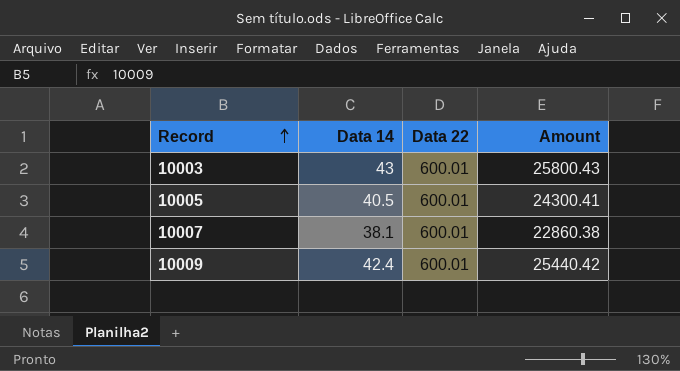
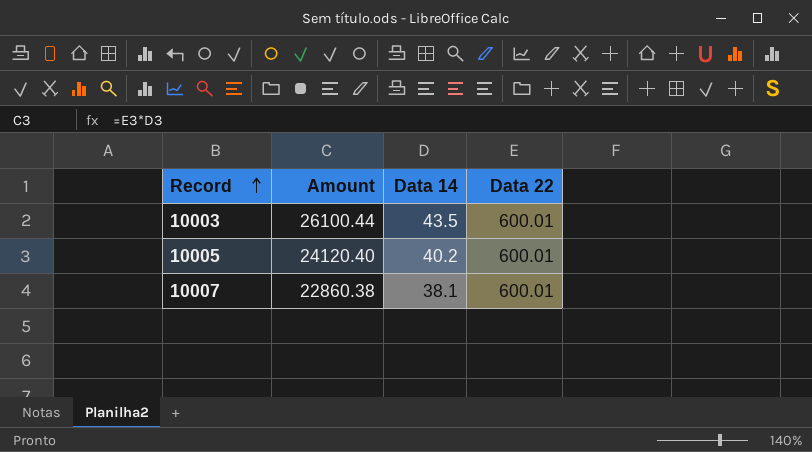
column Amount | position: 4 -> 2
row 10009: 42.4 | 600.01 | 25440.42 -> none
10003 | Amount: 25800.43 -> 26100.44
10003 | Data 14: 43 -> 43.5
10005 | Amount: 24300.41 -> 24120.40
10005 | Data 14: 40.5 -> 40.2

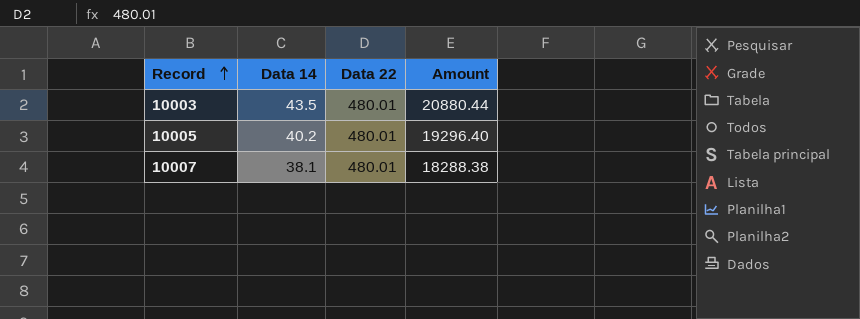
column Amount | position: 2 -> 4
10003 | Data 22: 600.01 -> 480.01
10003 | Amount: 26100.44 -> 20880.44
10005 | Data 22: 600.01 -> 480.01
10005 | Amount: 24120.40 -> 19296.40
10007 | Data 22: 600.01 -> 480.01
10007 | Amount: 22860.38 -> 18288.38

